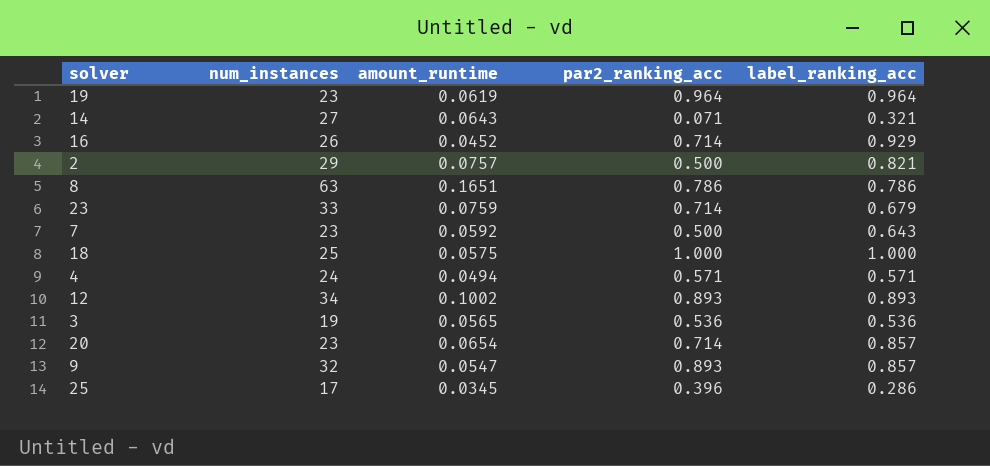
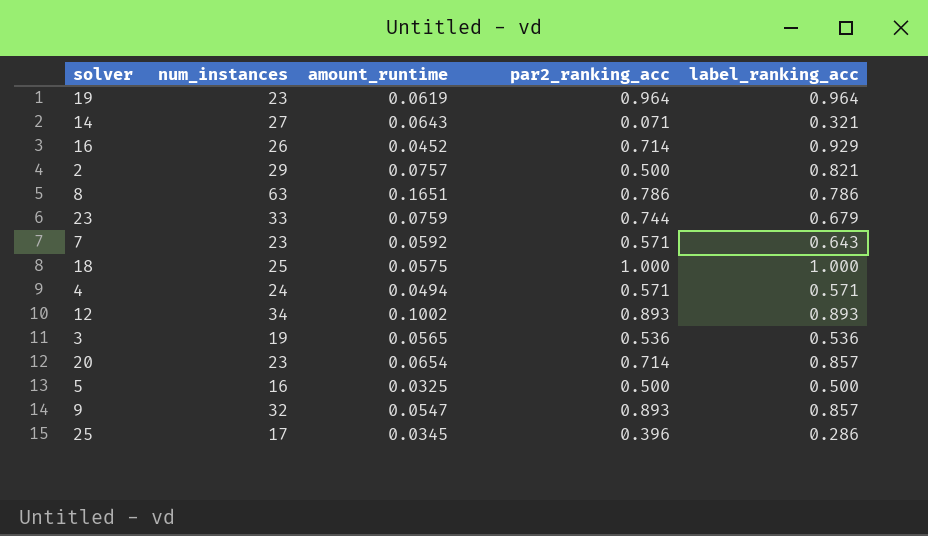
23 | par2_ranking_acc: 0.714 -> 0.744
7 | par2_ranking_acc: 0.500 -> 0.571
row 5: none -> 16 | 0.0325 | 0.500 | 0.500

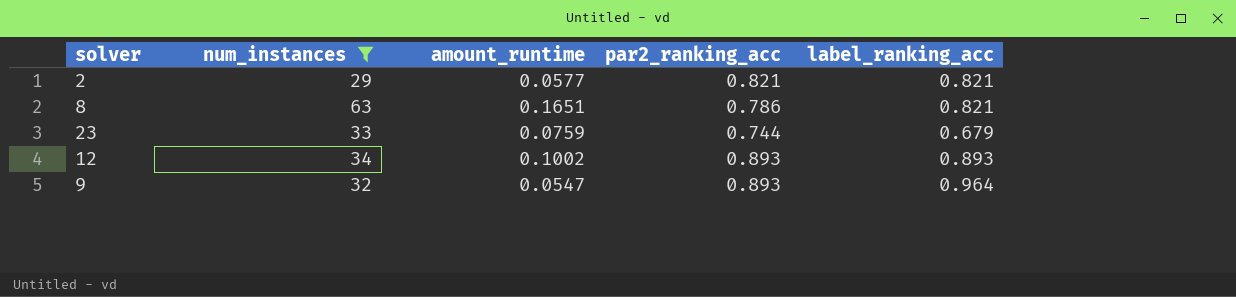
filter: none -> num_instances >= 29
2 | amount_runtime: 0.0757 -> 0.0577
2 | par2_ranking_acc: 0.500 -> 0.821
8 | label_ranking_acc: 0.786 -> 0.821
9 | label_ranking_acc: 0.857 -> 0.964

